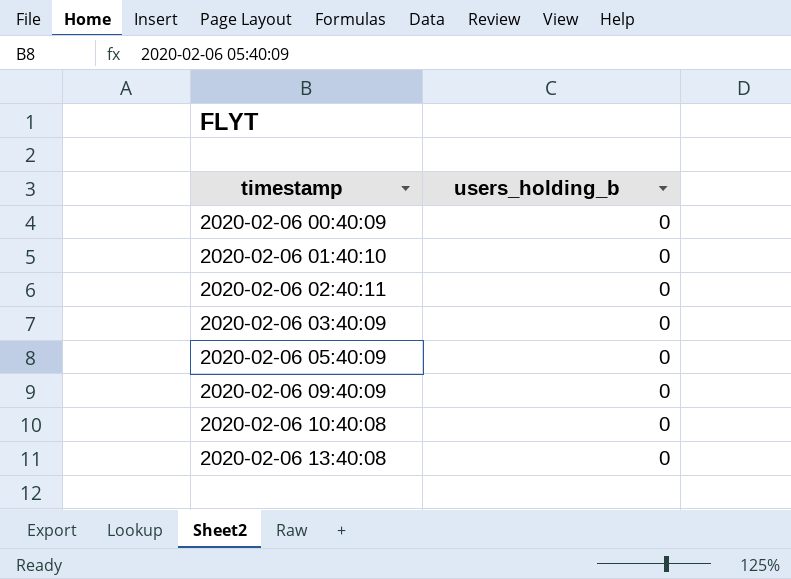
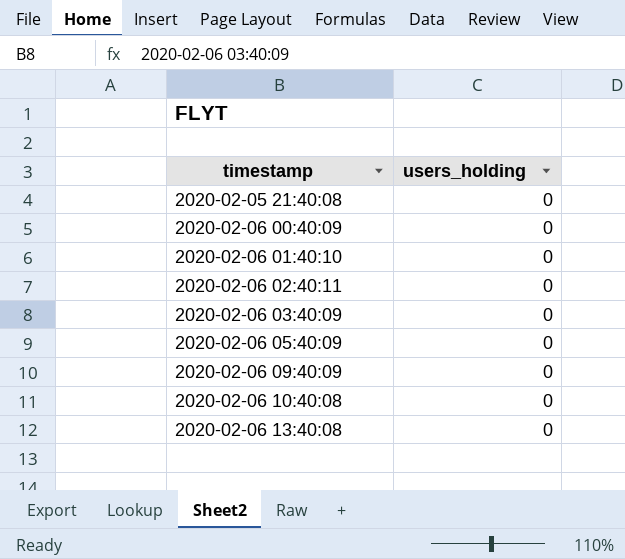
column name: users_holding_b -> users_holding
row 2020-02-05 21:40:08: none -> 0

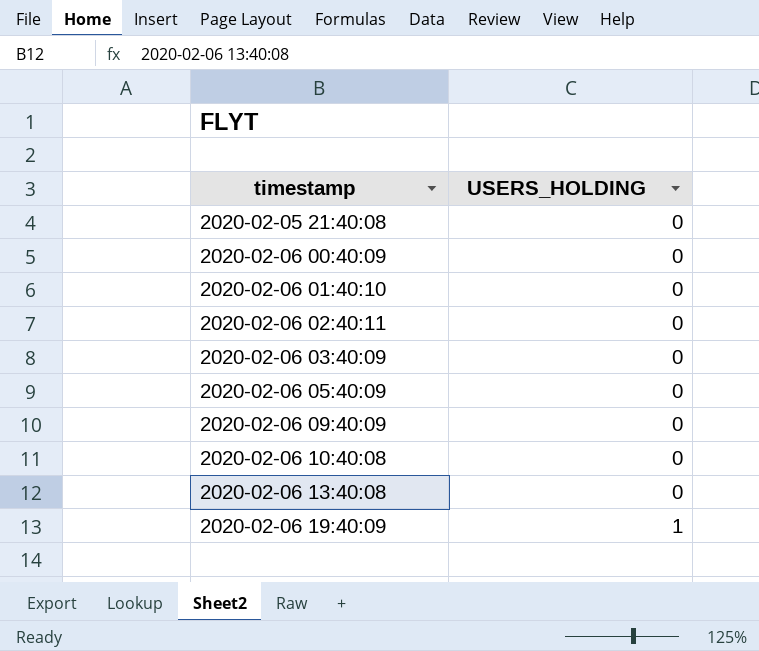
column name: users_holding -> USERS_HOLDING
row 2020-02-06 19:40:09: none -> 1

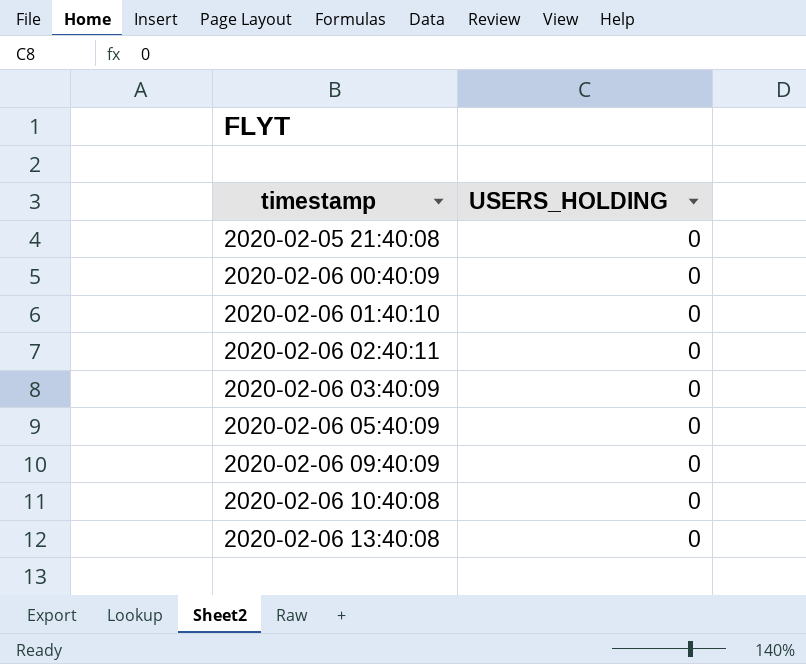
row 2020-02-06 19:40:09: 1 -> none

